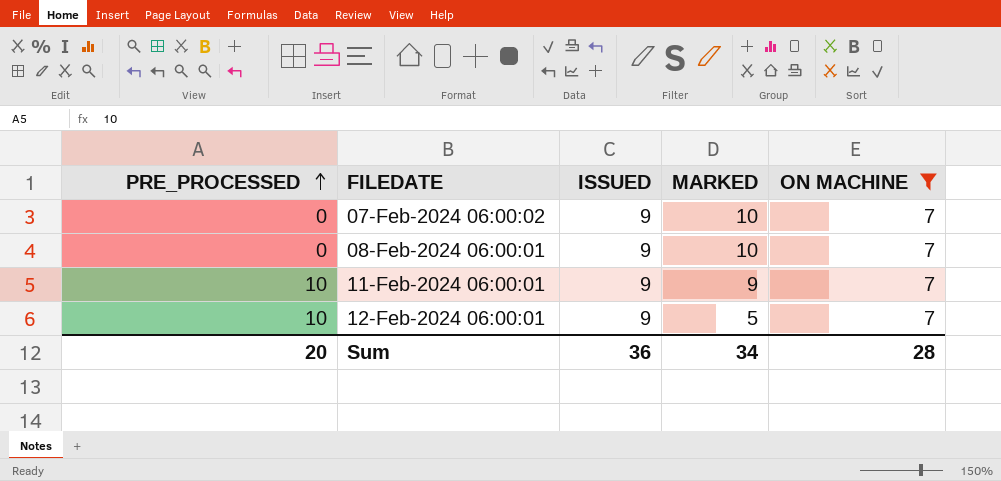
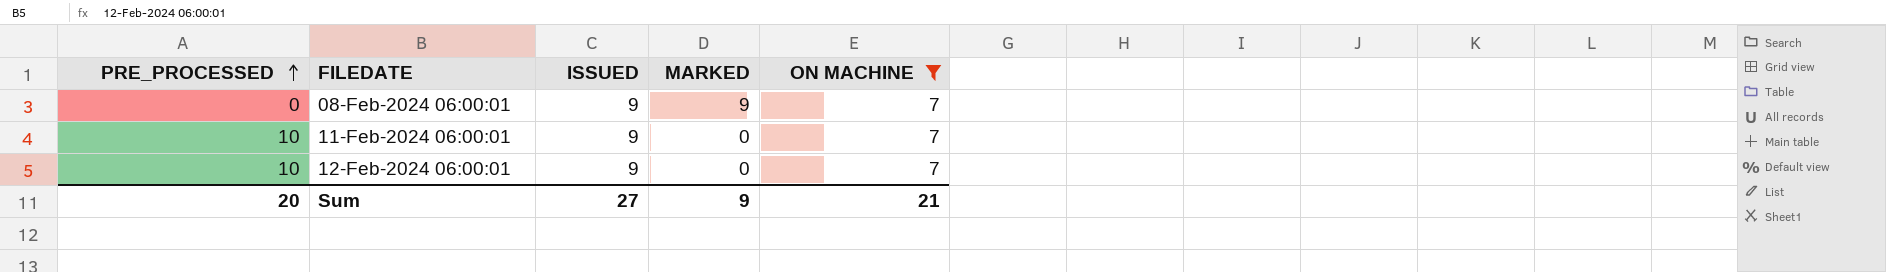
row 07-Feb-2024 06:00:02: 0 | 9 | 10 | 7 -> none
08-Feb-2024 06:00:01 | MARKED: 10 -> 9
11-Feb-2024 06:00:01 | MARKED: 9 -> 0
12-Feb-2024 06:00:01 | MARKED: 5 -> 0
Sum | ISSUED: 36 -> 27
Sum | MARKED: 34 -> 9
Sum | ON MACHINE: 28 -> 21

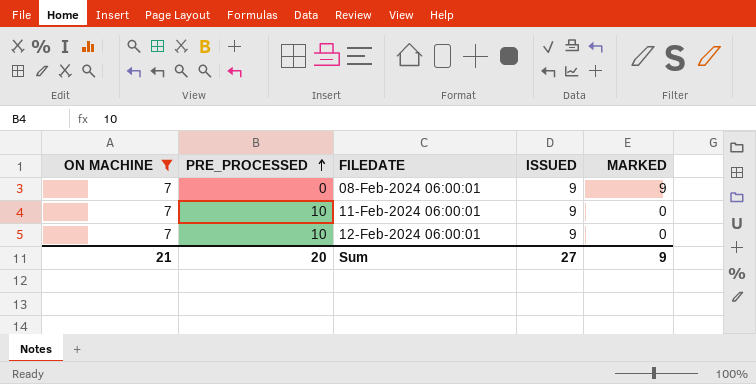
column ON MACHINE | position: 5 -> 1

